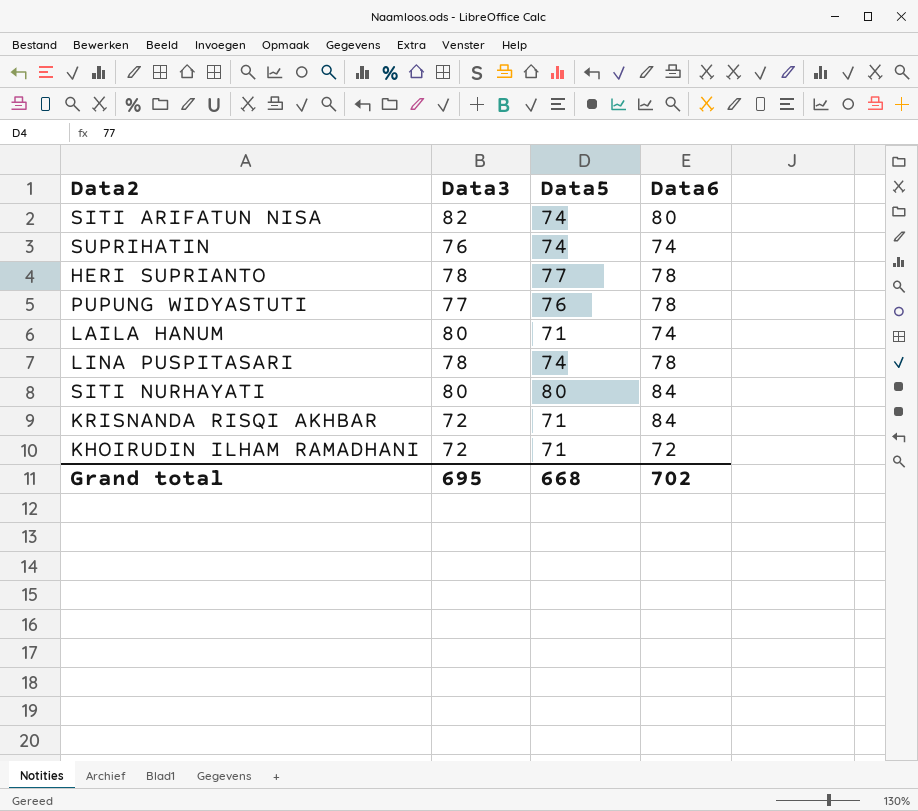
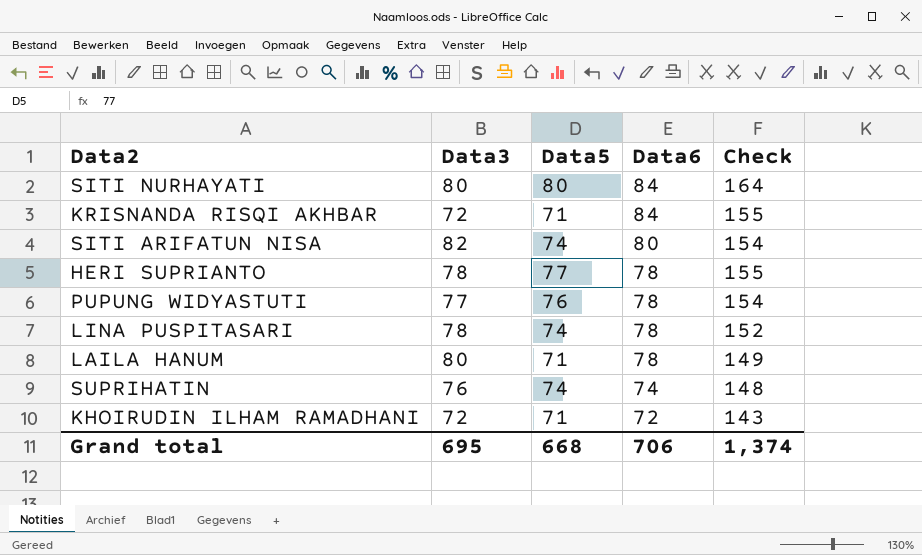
row order: none -> Data6 descending
column Check | formula: none -> [Data5] + [Data6]
LAILA HANUM | Data6: 74 -> 78
Grand total | Data6: 702 -> 706

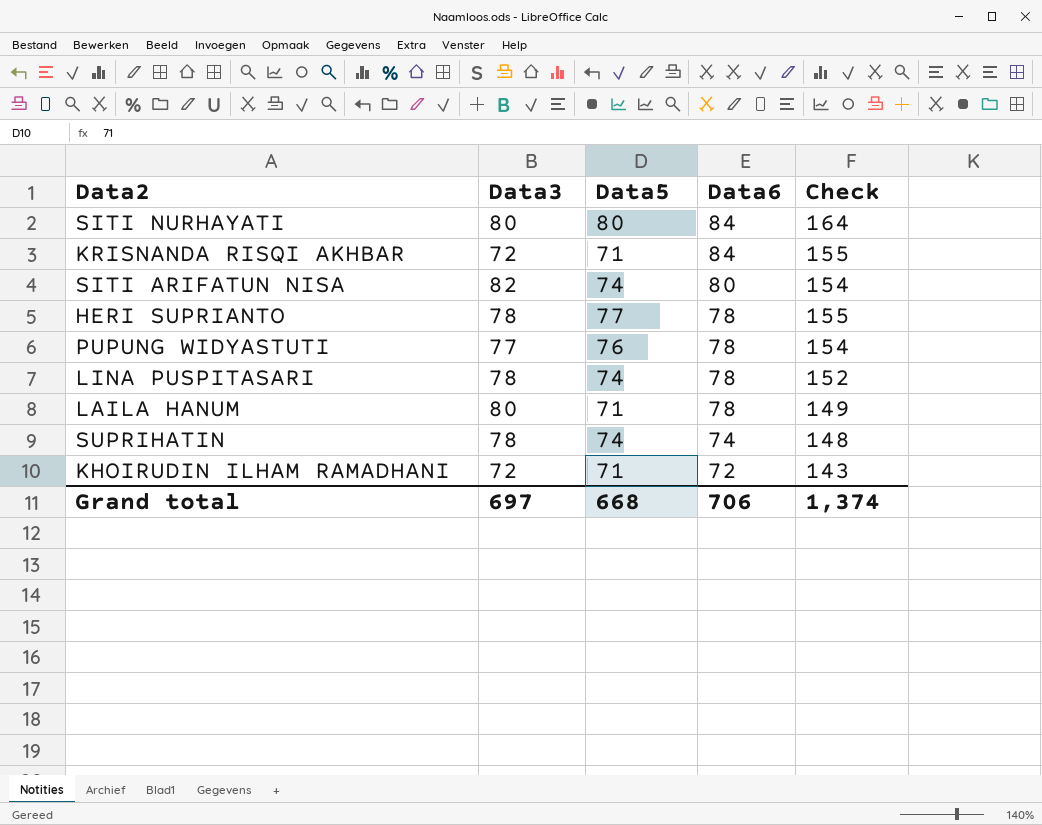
SUPRIHATIN | Data3: 76 -> 78
Grand total | Data3: 695 -> 697

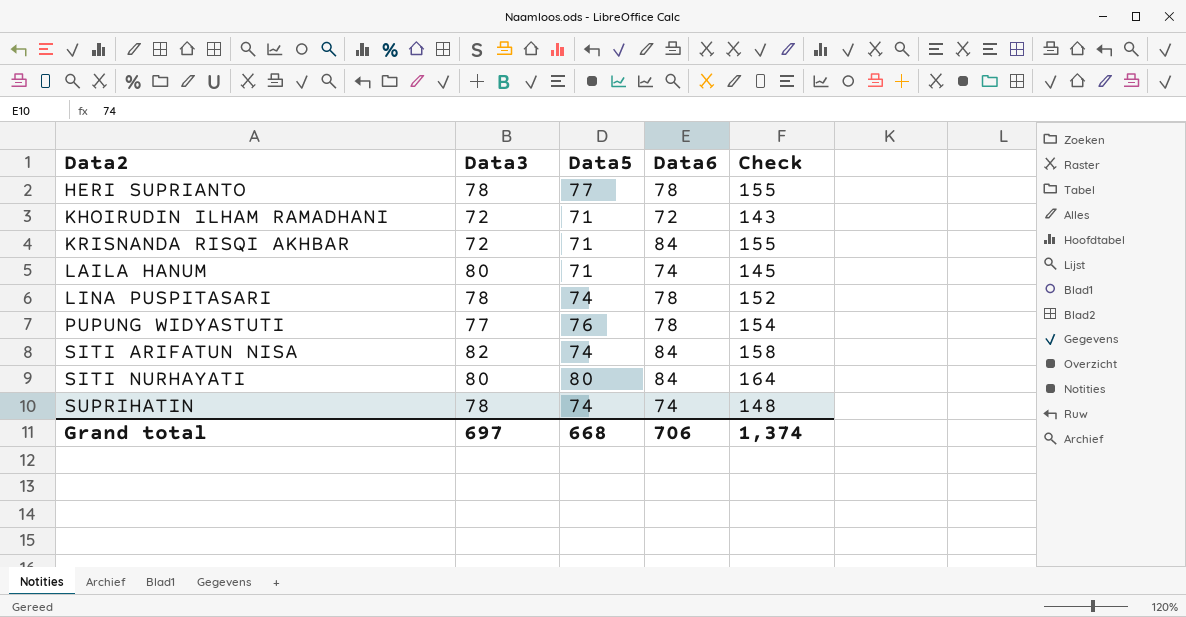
row order: Data6 descending -> Data2 ascending
LAILA HANUM | Data6: 78 -> 74
LAILA HANUM | Check: 149 -> 145
SITI ARIFATUN NISA | Data6: 80 -> 84
SITI ARIFATUN NISA | Check: 154 -> 158

